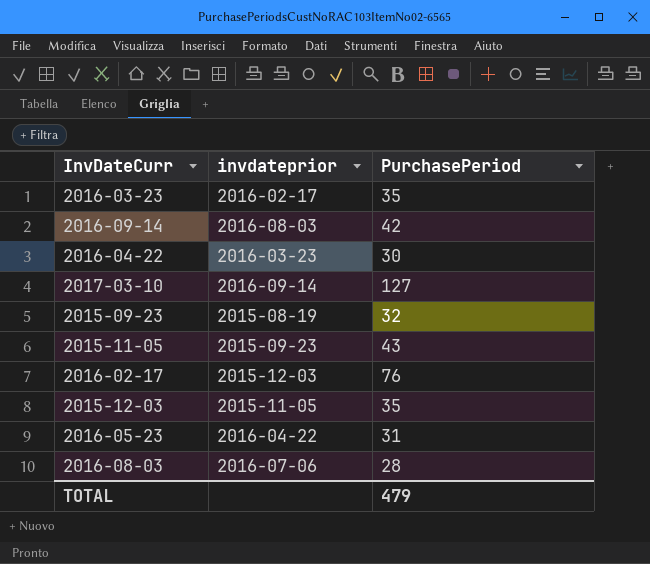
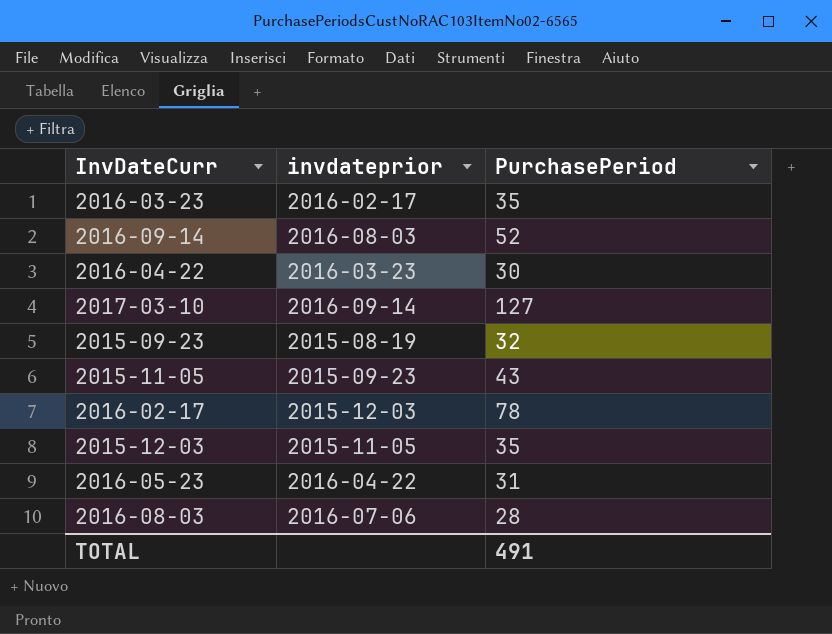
2016-09-14 | PurchasePeriod: 42 -> 52
2016-02-17 | PurchasePeriod: 76 -> 78
TOTAL | PurchasePeriod: 479 -> 491

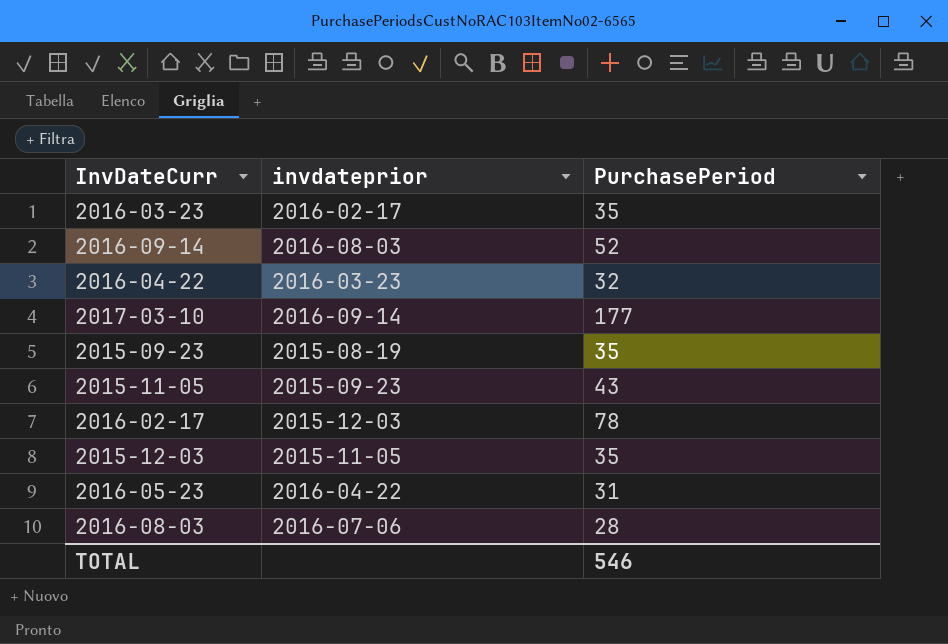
2016-04-22 | PurchasePeriod: 30 -> 32
2017-03-10 | PurchasePeriod: 127 -> 177
2015-09-23 | PurchasePeriod: 32 -> 35
TOTAL | PurchasePeriod: 491 -> 546

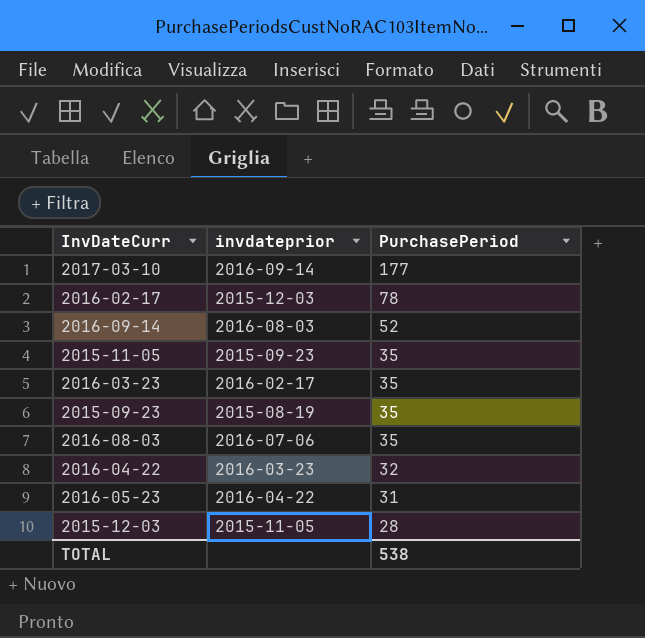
row order: none -> PurchasePeriod descending
2015-11-05 | PurchasePeriod: 43 -> 35
2016-08-03 | PurchasePeriod: 28 -> 35
2015-12-03 | PurchasePeriod: 35 -> 28
TOTAL | PurchasePeriod: 546 -> 538

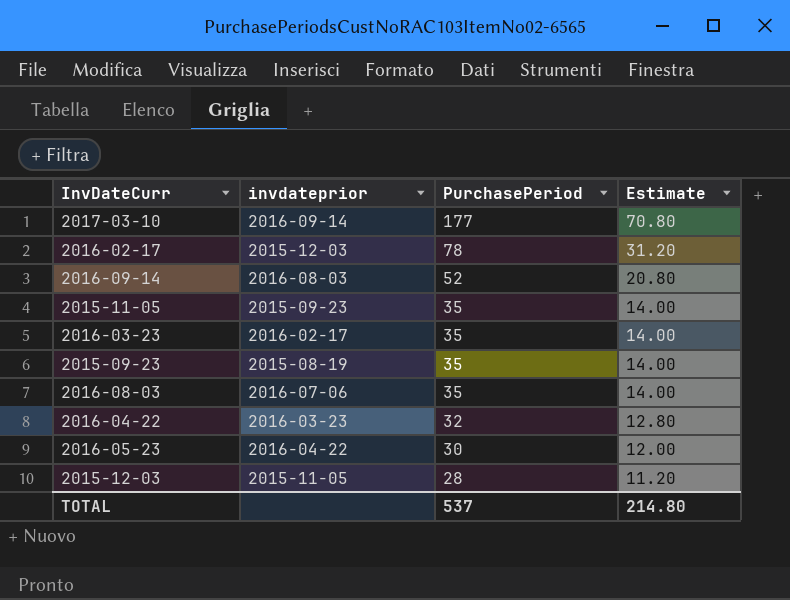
column Estimate | formula: none -> [PurchasePeriod] * 0.4
2016-05-23 | PurchasePeriod: 31 -> 30
TOTAL | PurchasePeriod: 538 -> 537

